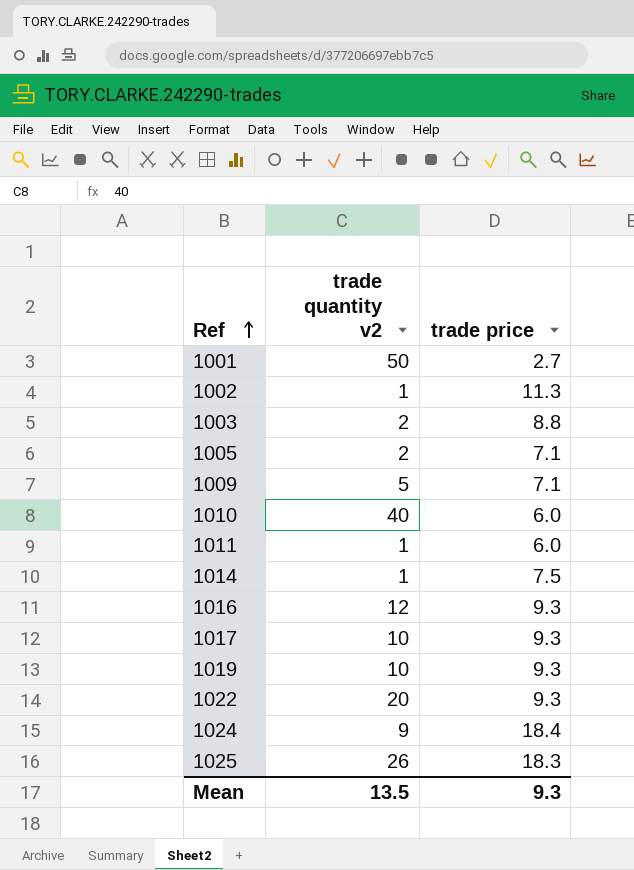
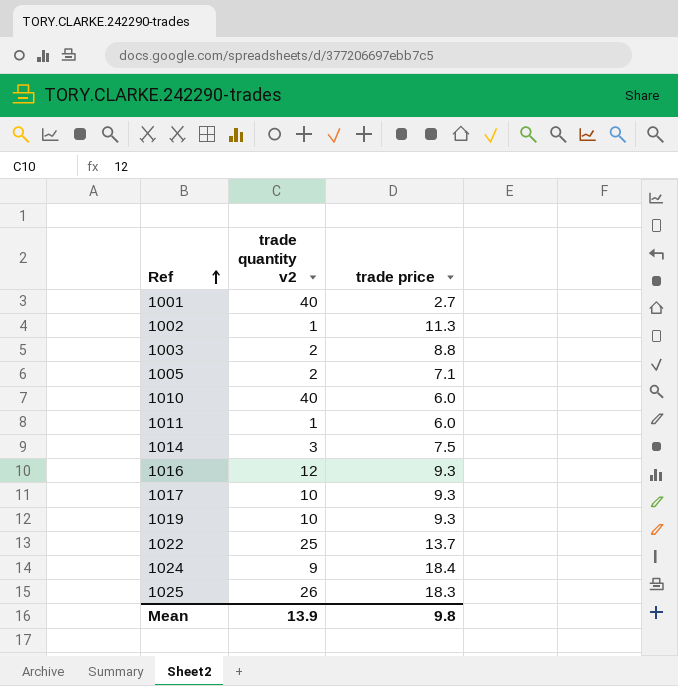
row 1009: 5 | 7.1 -> none
1001 | trade quantity v2: 50 -> 40
1014 | trade quantity v2: 1 -> 3
1022 | trade quantity v2: 20 -> 25
1022 | trade price: 9.3 -> 13.7
Mean | trade quantity v2: 13.5 -> 13.9
Mean | trade price: 9.3 -> 9.8

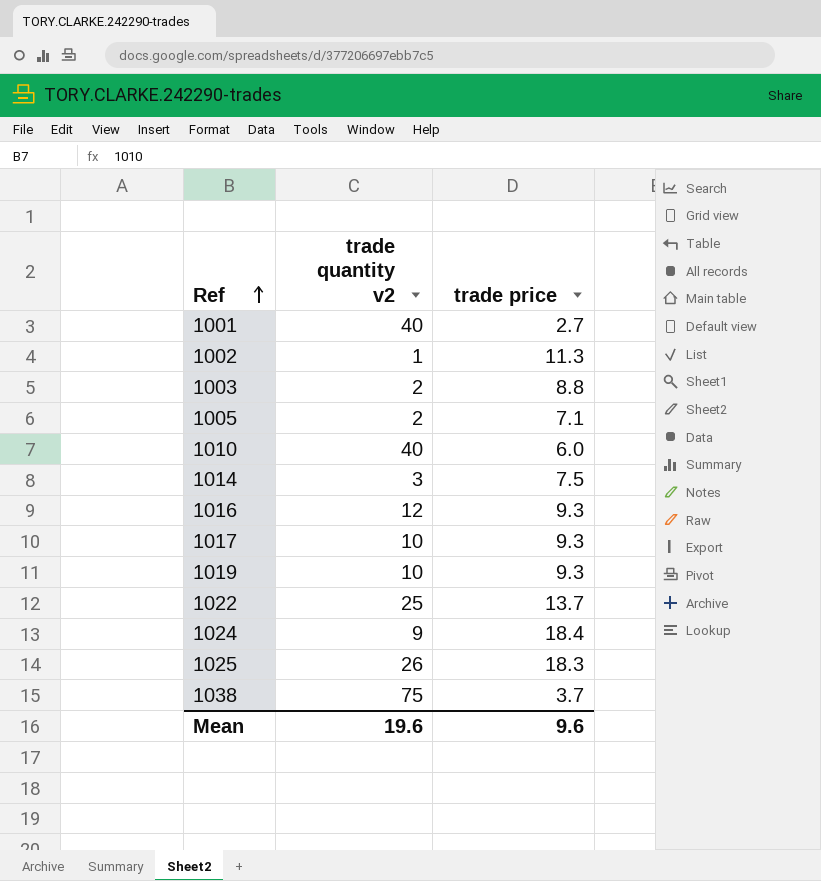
row 1011: 1 | 6.0 -> none
row 1038: none -> 75 | 3.7
Mean | trade quantity v2: 13.9 -> 19.6
Mean | trade price: 9.8 -> 9.6

